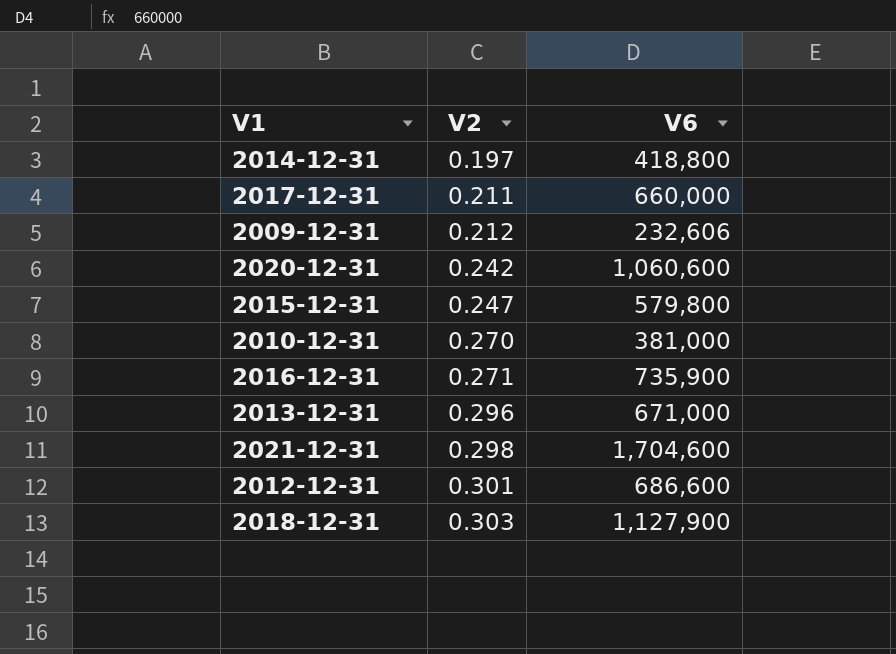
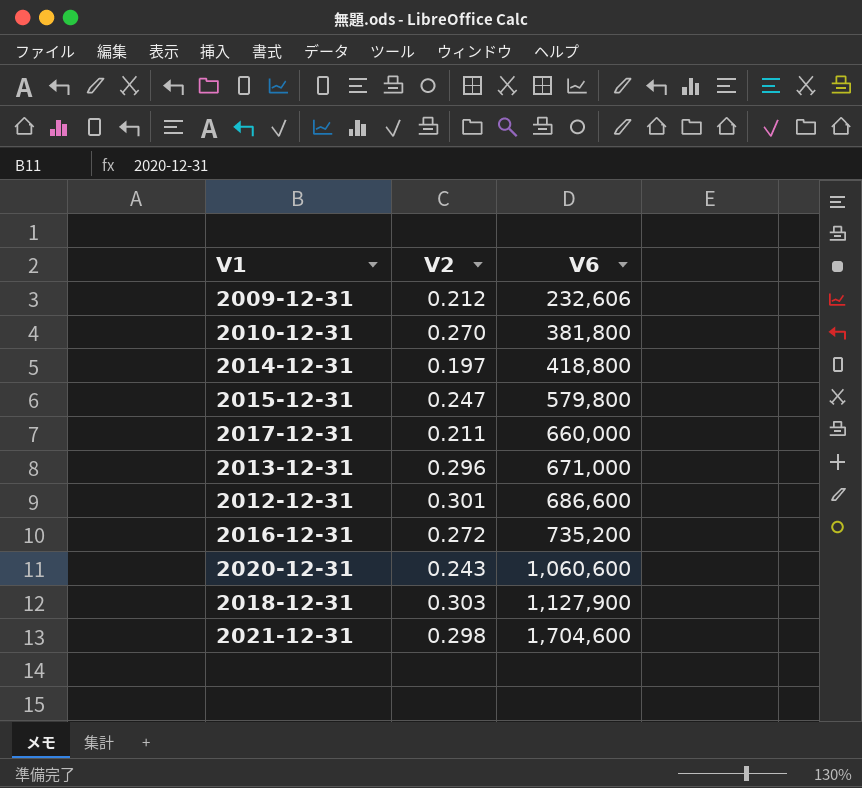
row order: V2 ascending -> V6 ascending
2010-12-31 | V6: 381,000 -> 381,800
2016-12-31 | V2: 0.271 -> 0.272
2016-12-31 | V6: 735,900 -> 735,200
2020-12-31 | V2: 0.242 -> 0.243

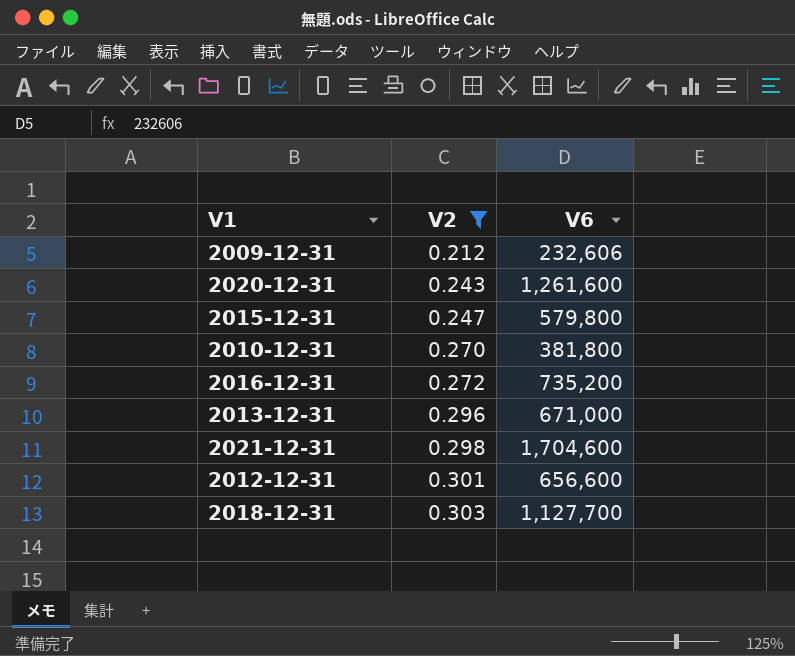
filter: none -> V2 >= 0.212
row order: V6 ascending -> V2 ascending
2020-12-31 | V6: 1,060,600 -> 1,261,600
2012-12-31 | V6: 686,600 -> 656,600
2018-12-31 | V6: 1,127,900 -> 1,127,700

